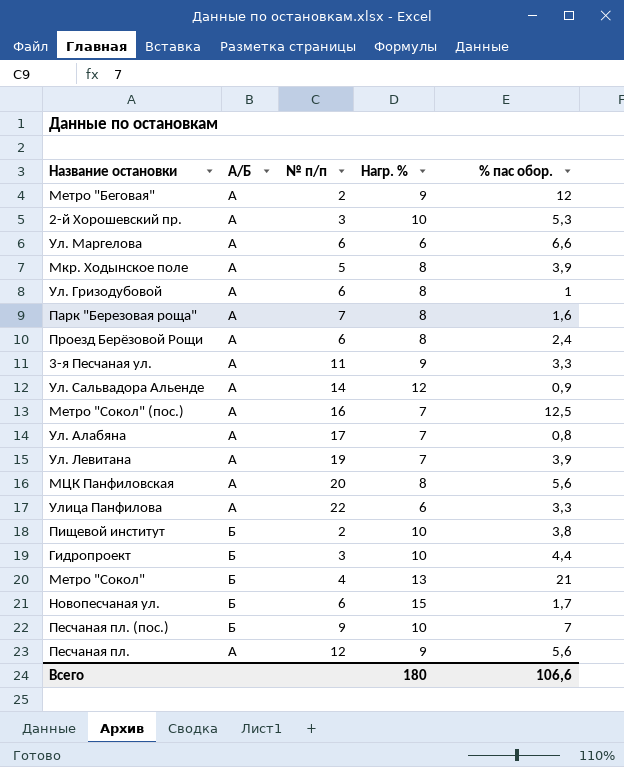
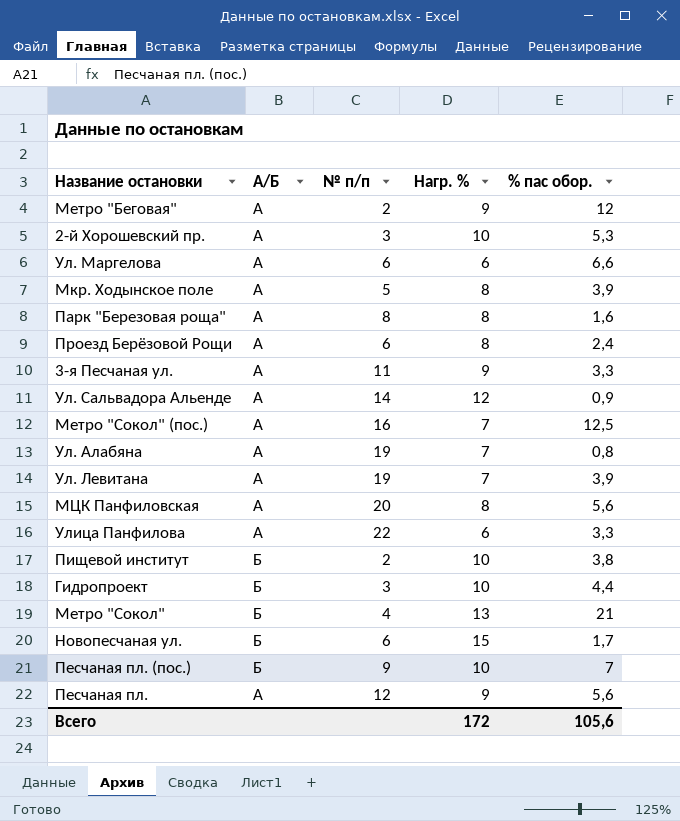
row Ул. Гризодубовой: А | 6 | 8 | 1 -> none
Парк "Березовая роща" | № п/п: 7 -> 8
Ул. Алабяна | № п/п: 17 -> 19
Всего | Нагр. %: 180 -> 172
Всего | % пас обор.: 106,6 -> 105,6

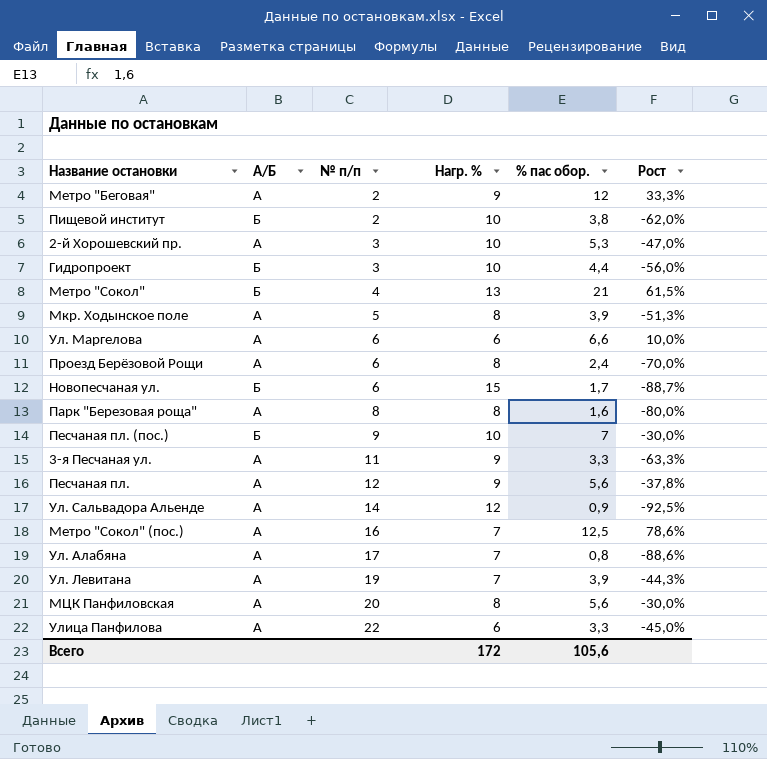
row order: none -> № п/п ascending
column Рост | formula: none -> ([% пас обор.] - [Нагр. %]) / [Нагр. %]
Ул. Алабяна | № п/п: 19 -> 17

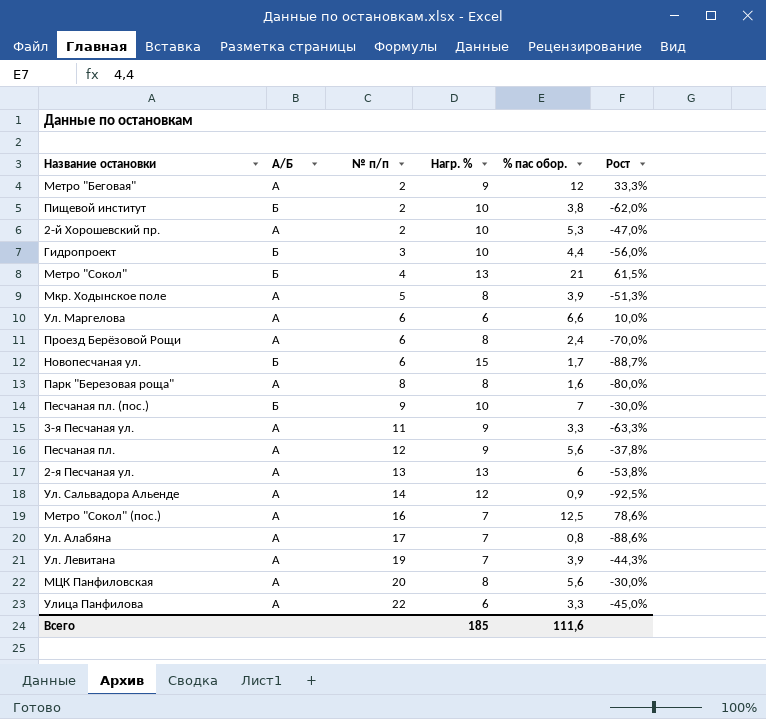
2-й Хорошевский пр. | № п/п: 3 -> 2
row 2-я Песчаная ул.: none -> А | 13 | 13 | 6 | -53,8%
Всего | Нагр. %: 172 -> 185
Всего | % пас обор.: 105,6 -> 111,6

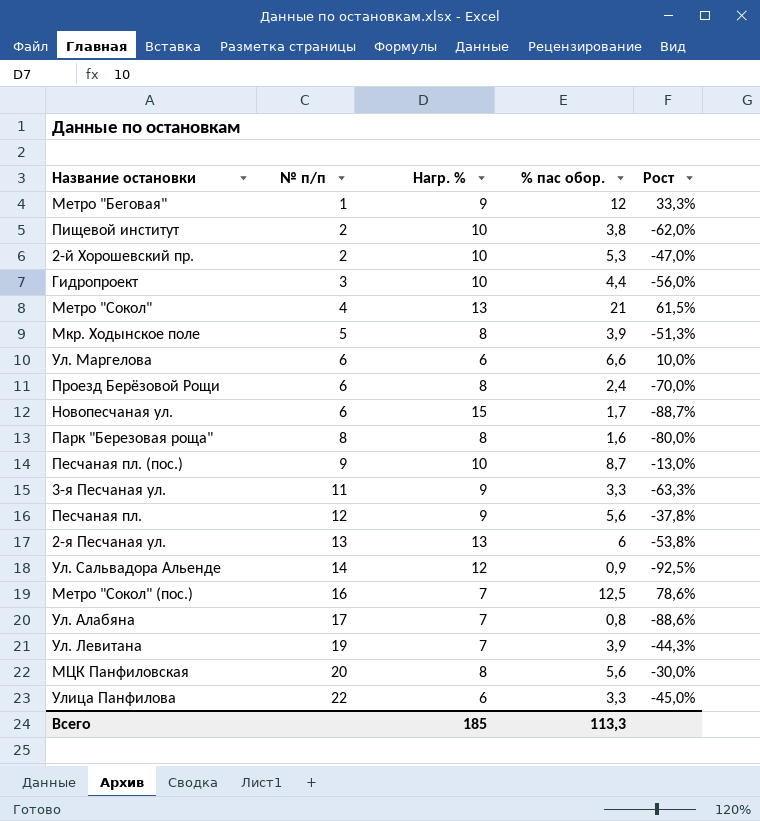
column А/Б | position: 2 -> none
Метро "Беговая" | № п/п: 2 -> 1
Песчаная пл. (пос.) | % пас обор.: 7 -> 8,7
Песчаная пл. (пос.) | Рост: -30,0% -> -13,0%
Всего | % пас обор.: 111,6 -> 113,3

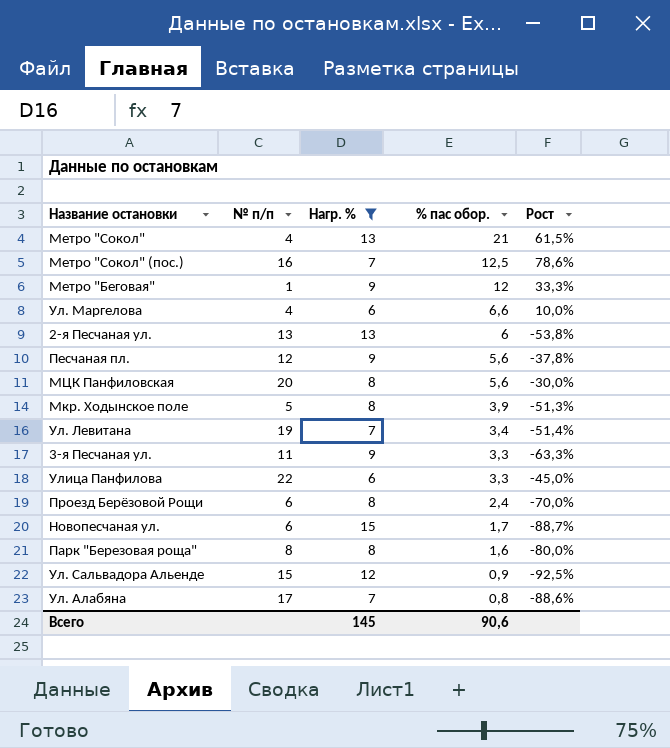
filter: none -> Нагр. % != 10
row order: № п/п ascending -> % пас обор. descending
Ул. Маргелова | № п/п: 6 -> 4
Ул. Левитана | % пас обор.: 3,9 -> 3,4
Ул. Левитана | Рост: -44,3% -> -51,4%
Ул. Сальвадора Альенде | № п/п: 14 -> 15
Всего | Нагр. %: 185 -> 145
Всего | % пас обор.: 113,3 -> 90,6

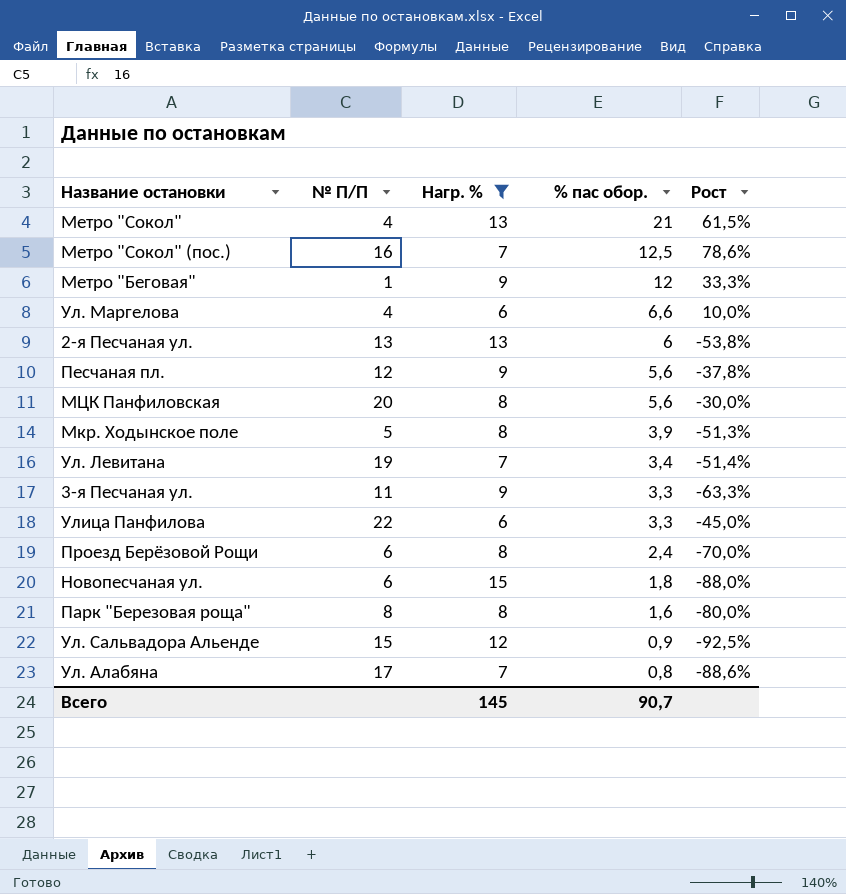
column name: № п/п -> № П/П
Новопесчаная ул. | % пас обор.: 1,7 -> 1,8
Новопесчаная ул. | Рост: -88,7% -> -88,0%
Всего | % пас обор.: 90,6 -> 90,7

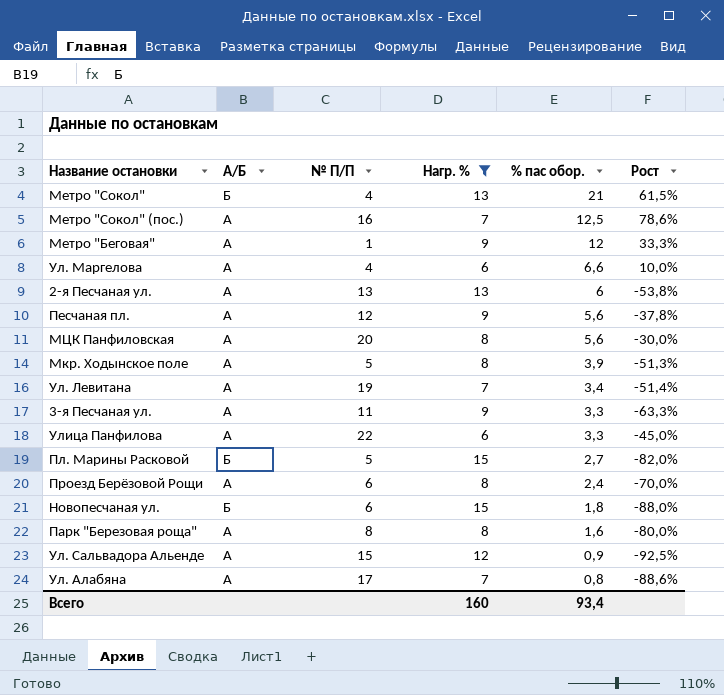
column А/Б | position: none -> 2
row Пл. Марины Расковой: none -> Б | 5 | 15 | 2,7 | -82,0%
Всего | Нагр. %: 145 -> 160
Всего | % пас обор.: 90,7 -> 93,4

